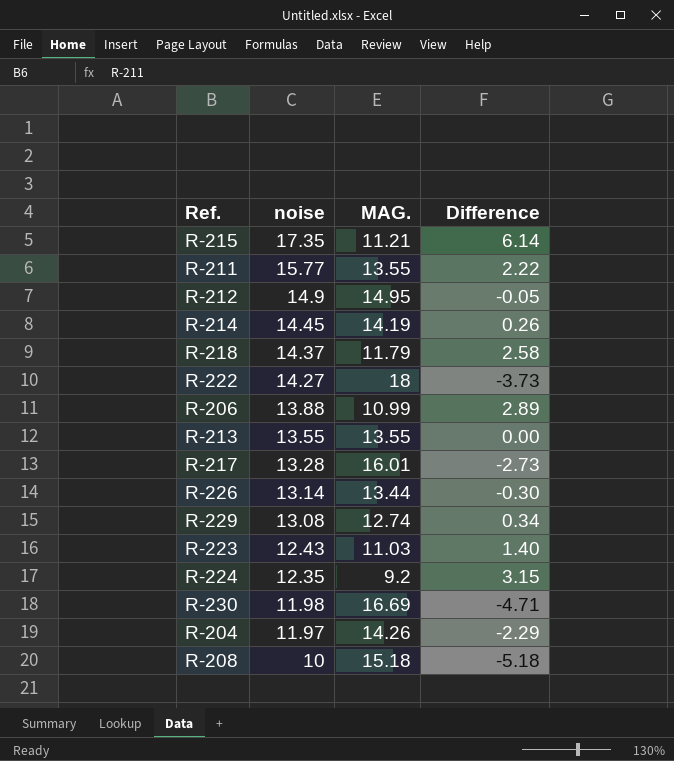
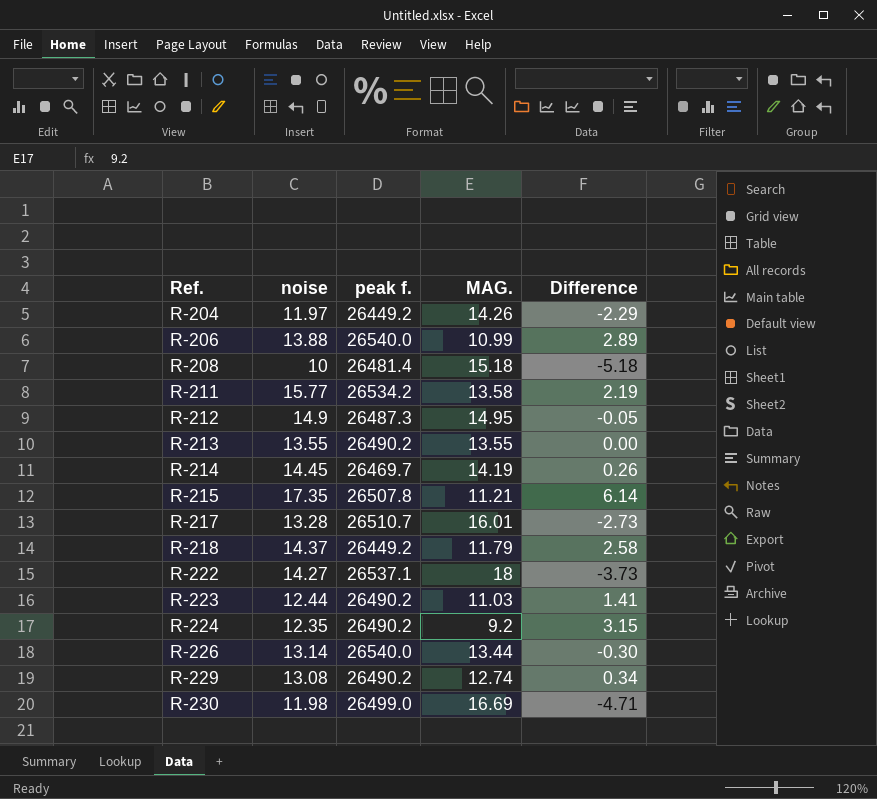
row order: noise descending -> Ref. ascending
column peak f. | position: none -> 3
R-211 | MAG.: 13.55 -> 13.58
R-211 | Difference: 2.22 -> 2.19
R-223 | noise: 12.43 -> 12.44
R-223 | Difference: 1.40 -> 1.41

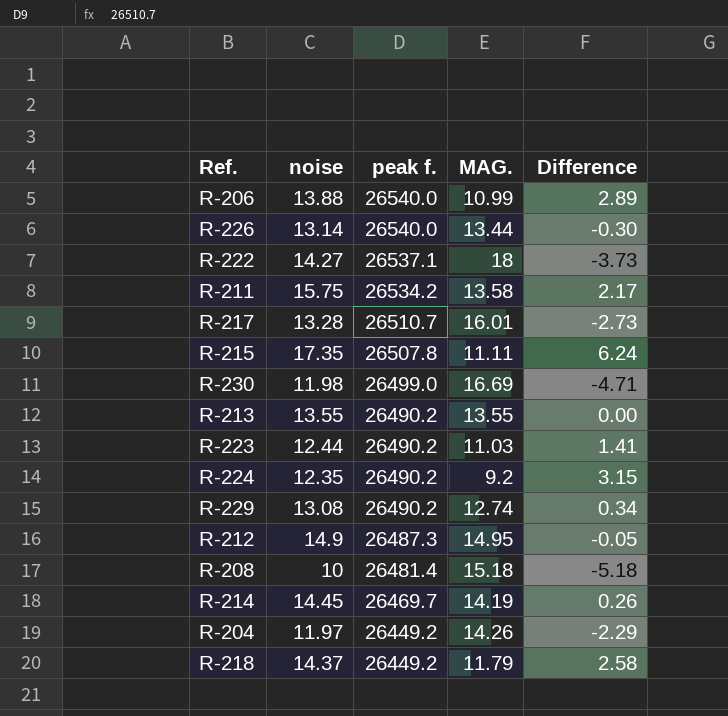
row order: Ref. ascending -> peak f. descending
R-211 | noise: 15.77 -> 15.75
R-211 | Difference: 2.19 -> 2.17
R-215 | MAG.: 11.21 -> 11.11
R-215 | Difference: 6.14 -> 6.24

